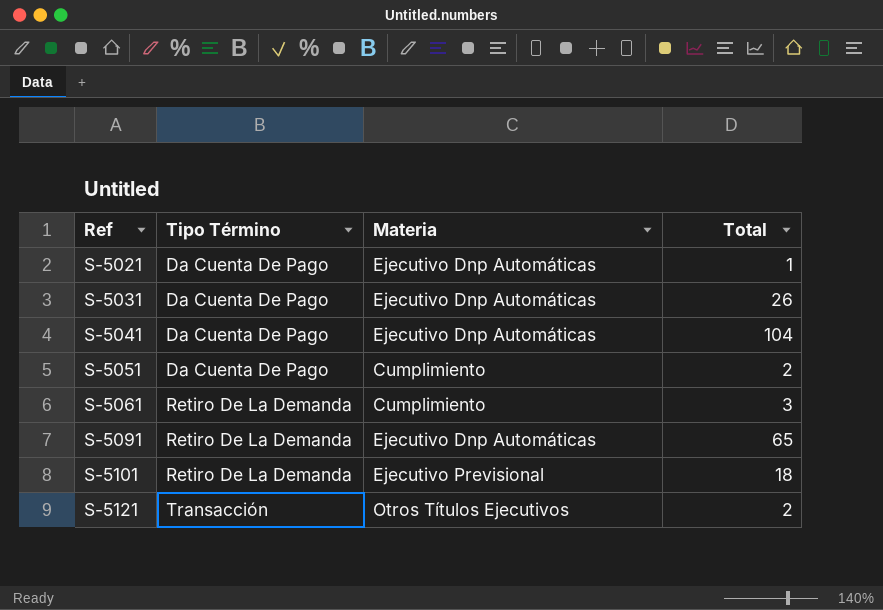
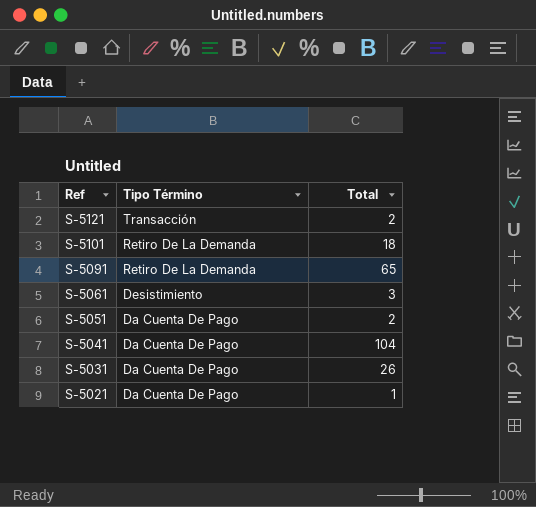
row order: Ref ascending -> Ref descending
column Materia | position: 3 -> none
S-5061 | Tipo Término: Retiro De La Demanda -> Desistimiento

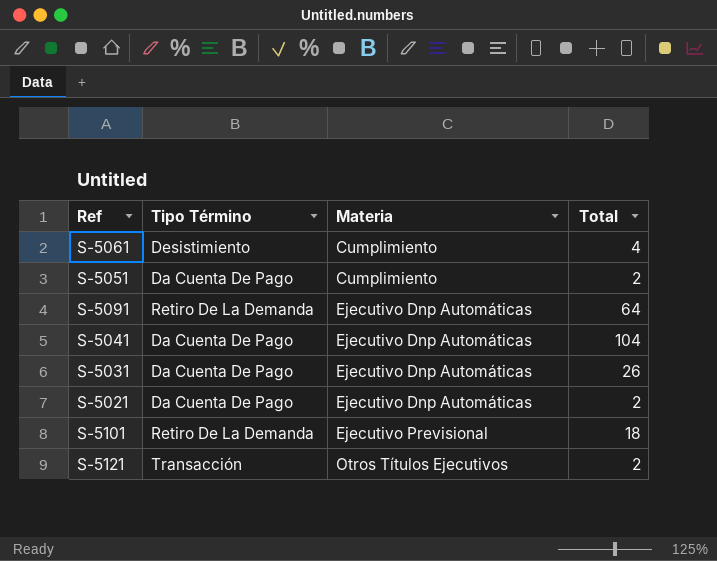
row order: Ref descending -> Materia ascending
column Materia | position: none -> 3
S-5061 | Total: 3 -> 4
S-5091 | Total: 65 -> 64
S-5021 | Total: 1 -> 2

